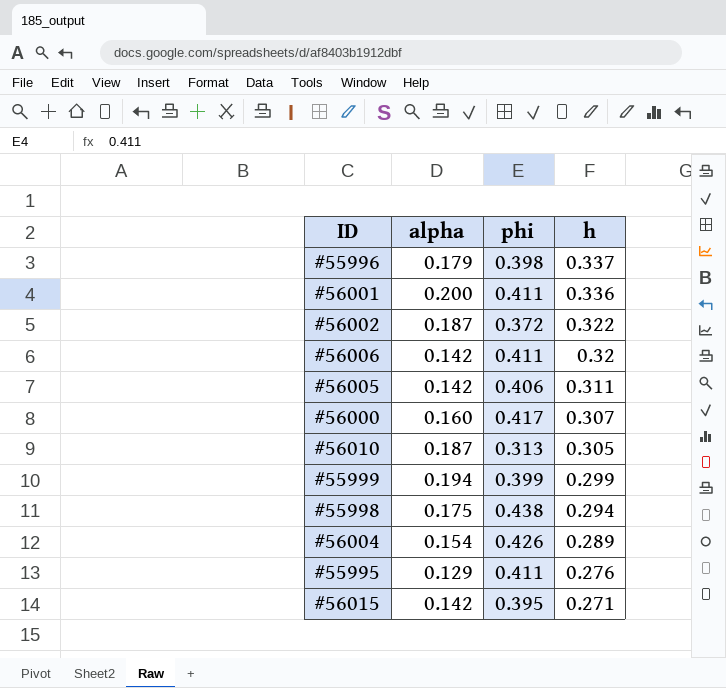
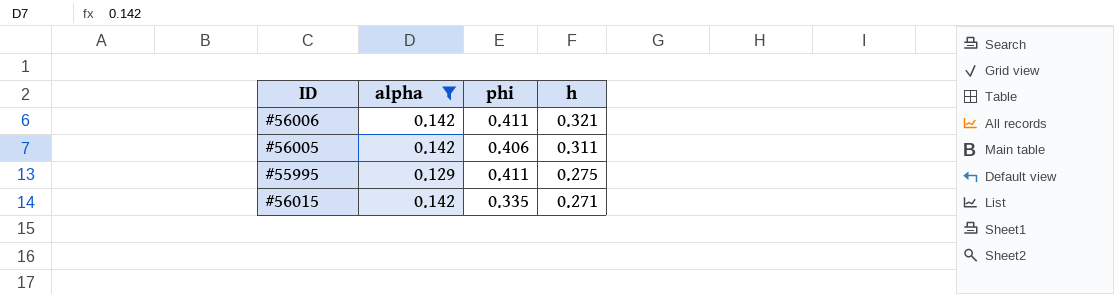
filter: none -> alpha <= 0.142
#56006 | h: 0.32 -> 0.321
#55995 | h: 0.276 -> 0.275
#56015 | phi: 0.395 -> 0.335

